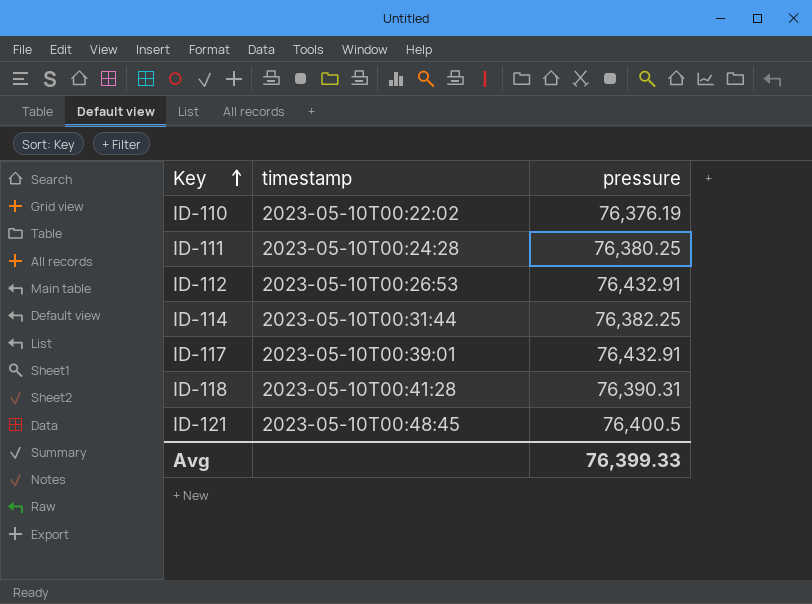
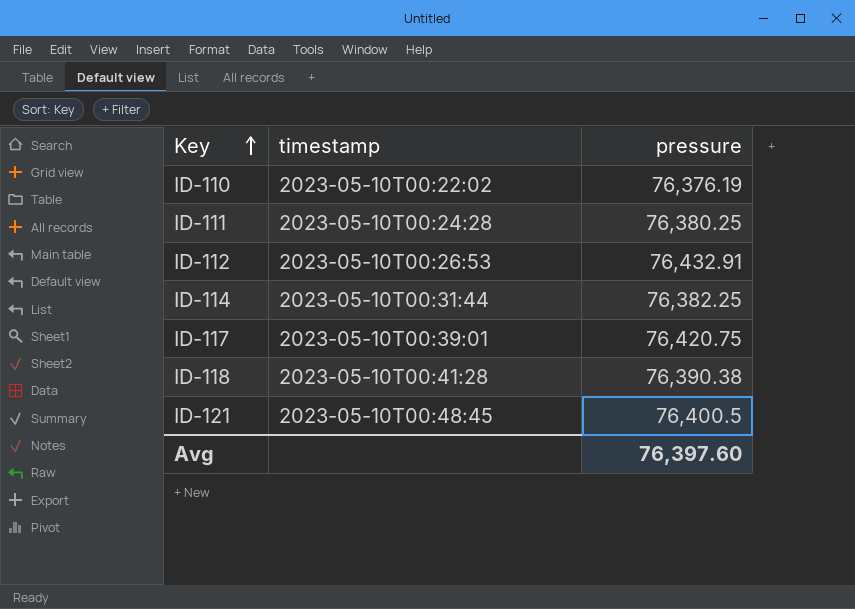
ID-117 | pressure: 76,432.91 -> 76,420.75
ID-118 | pressure: 76,390.31 -> 76,390.38
Avg | pressure: 76,399.33 -> 76,397.60

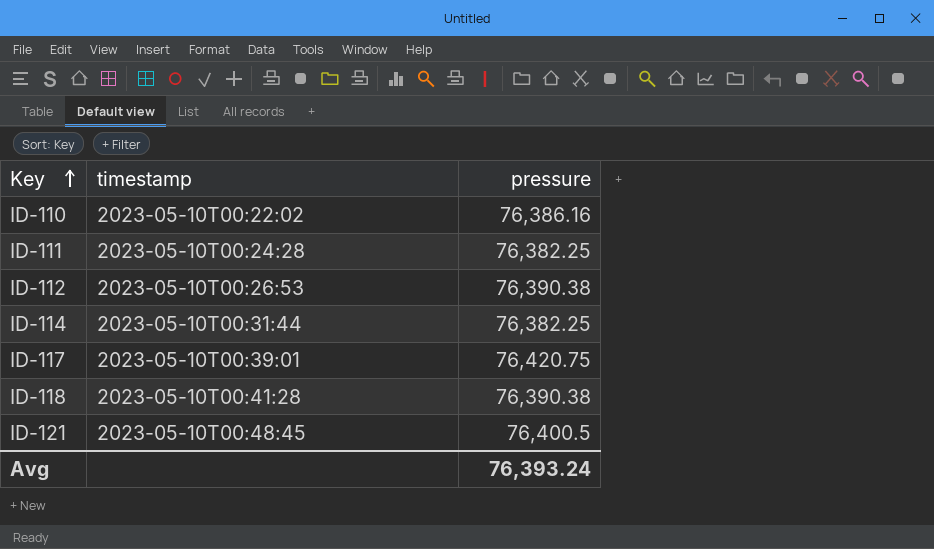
ID-110 | pressure: 76,376.19 -> 76,386.16
ID-111 | pressure: 76,380.25 -> 76,382.25
ID-112 | pressure: 76,432.91 -> 76,390.38
Avg | pressure: 76,397.60 -> 76,393.24

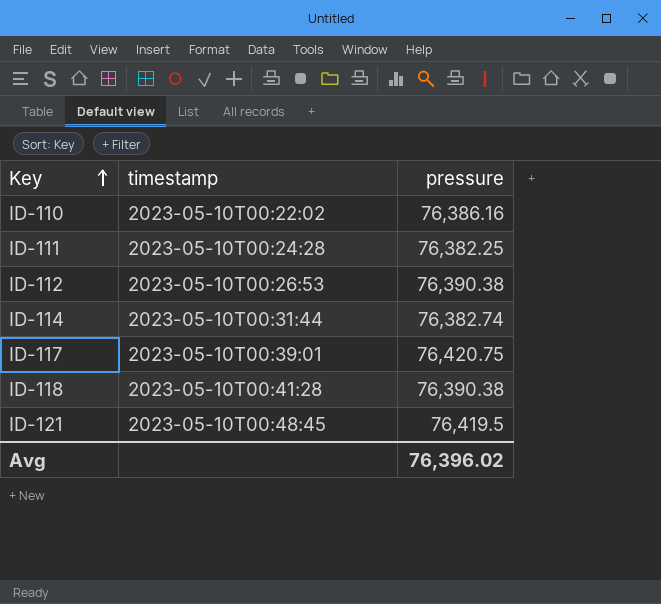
ID-114 | pressure: 76,382.25 -> 76,382.74
ID-121 | pressure: 76,400.5 -> 76,419.5
Avg | pressure: 76,393.24 -> 76,396.02

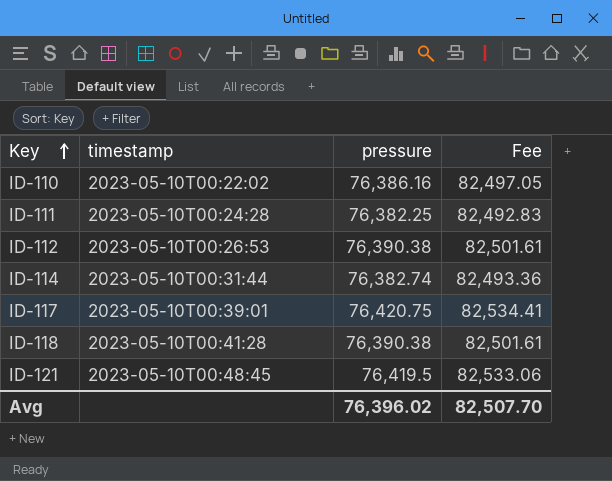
column Fee | formula: none -> [pressure] * 1.08

